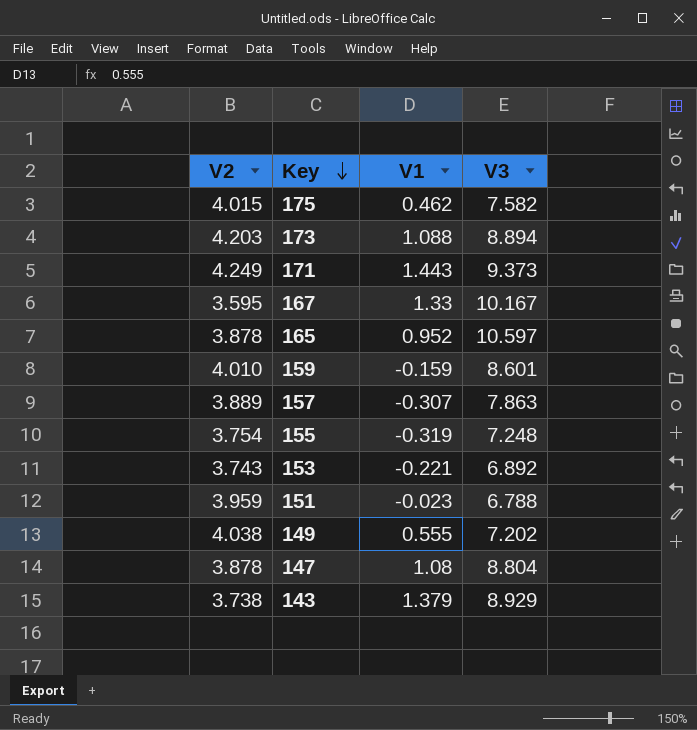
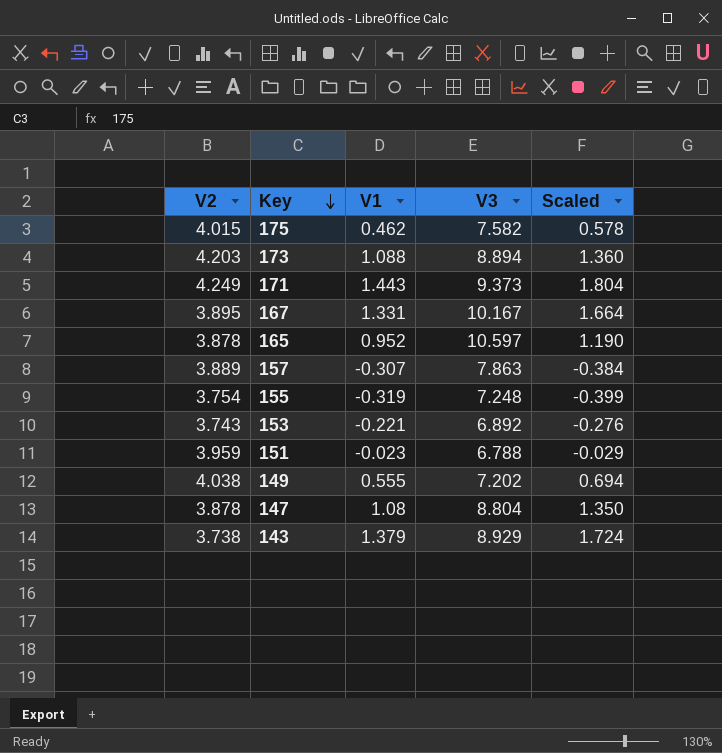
column Scaled | formula: none -> [V1] * 1.25
row 159: 4.010 | -0.159 | 8.601 -> none
167 | V2: 3.595 -> 3.895
167 | V1: 1.33 -> 1.331

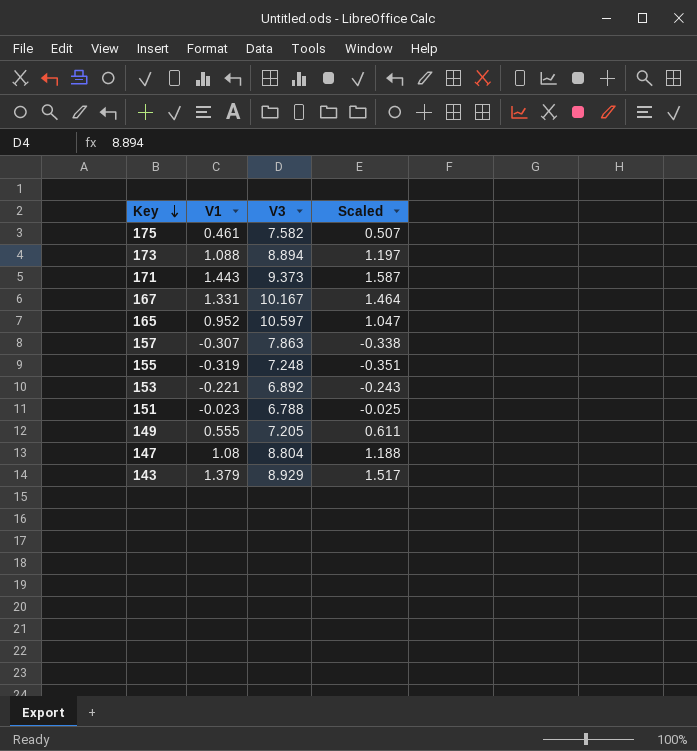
column V2 | position: 1 -> none
column Scaled | formula: [V1] * 1.25 -> [V1] * 1.1
175 | V1: 0.462 -> 0.461
149 | V3: 7.202 -> 7.205

